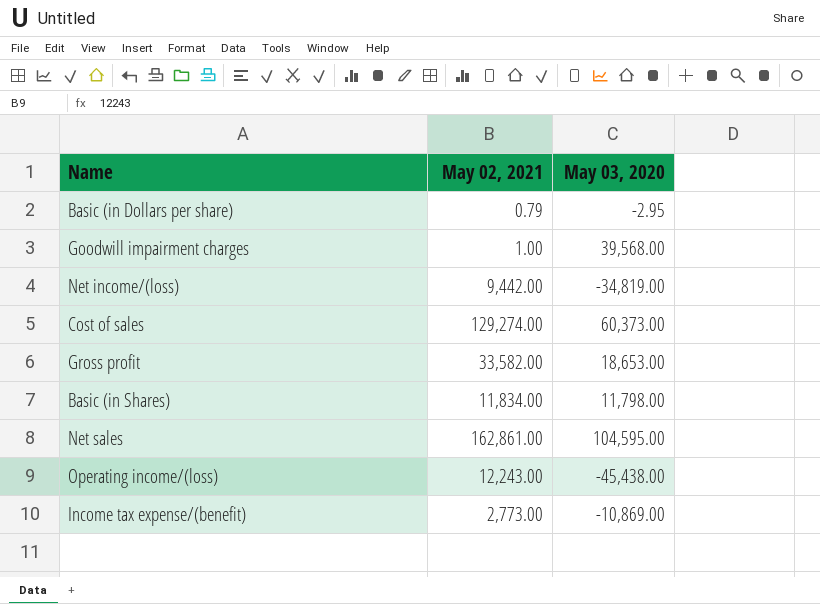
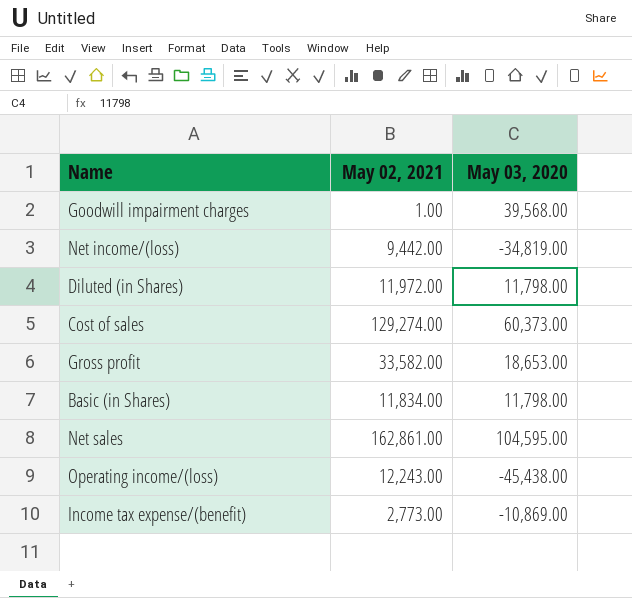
row Basic (in Dollars per share): 0.79 | -2.95 -> none
row Diluted (in Shares): none -> 11,972.00 | 11,798.00

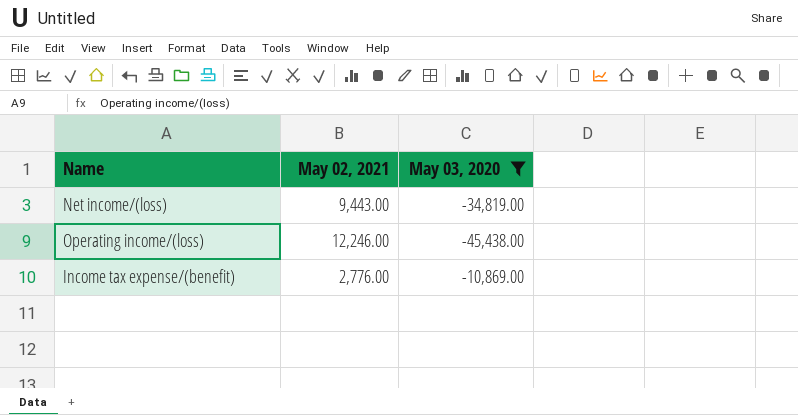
filter: none -> May 03, 2020 <= -10,869.00
Net income/(loss) | May 02, 2021: 9,442.00 -> 9,443.00
Operating income/(loss) | May 02, 2021: 12,243.00 -> 12,246.00
Income tax expense/(benefit) | May 02, 2021: 2,773.00 -> 2,776.00

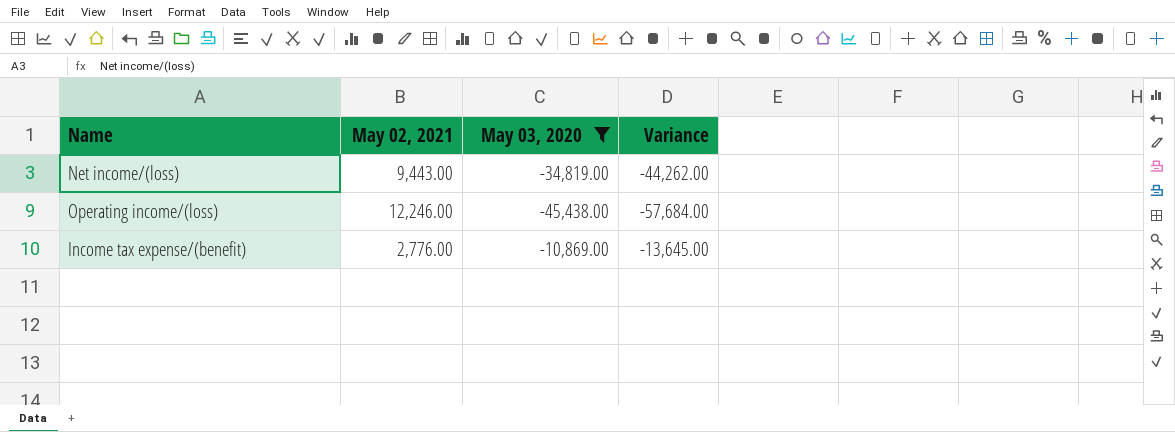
column Variance | formula: none -> [May 03, 2020] - [May 02, 2021]

